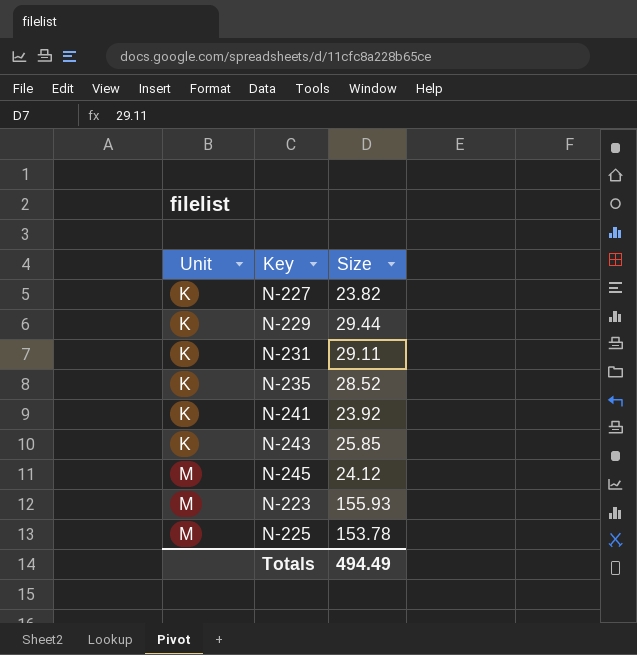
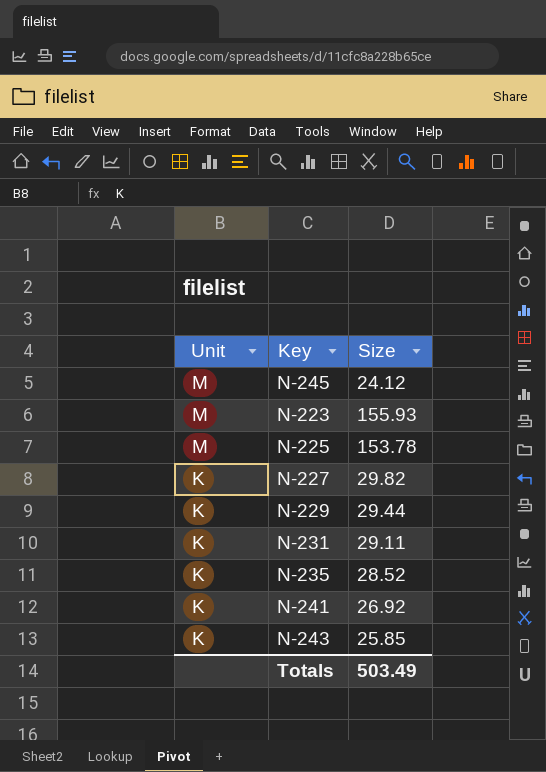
row order: Unit ascending -> Unit descending
N-227 | Size: 23.82 -> 29.82
N-241 | Size: 23.92 -> 26.92
Totals | Size: 494.49 -> 503.49

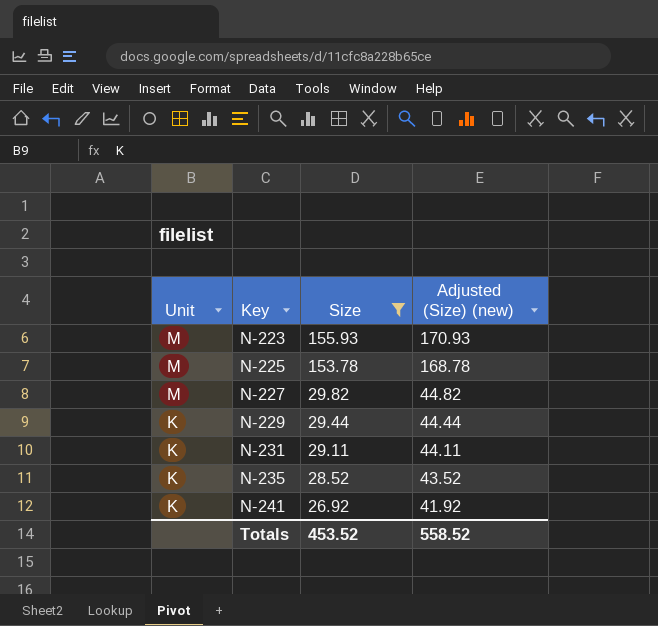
filter: none -> Size >= 26.92
column Adjusted (Size) (new) | formula: none -> [Size] + 15
N-227 | Unit: K -> M
Totals | Size: 503.49 -> 453.52

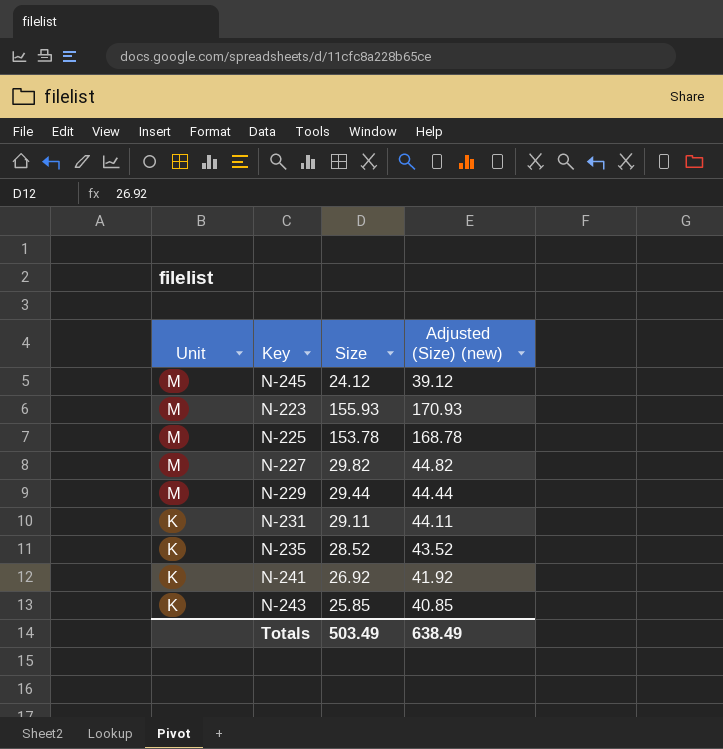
filter: Size >= 26.92 -> none
N-229 | Unit: K -> M
Totals | Size: 453.52 -> 503.49
Totals | Adjusted (Size) (new): 558.52 -> 638.49

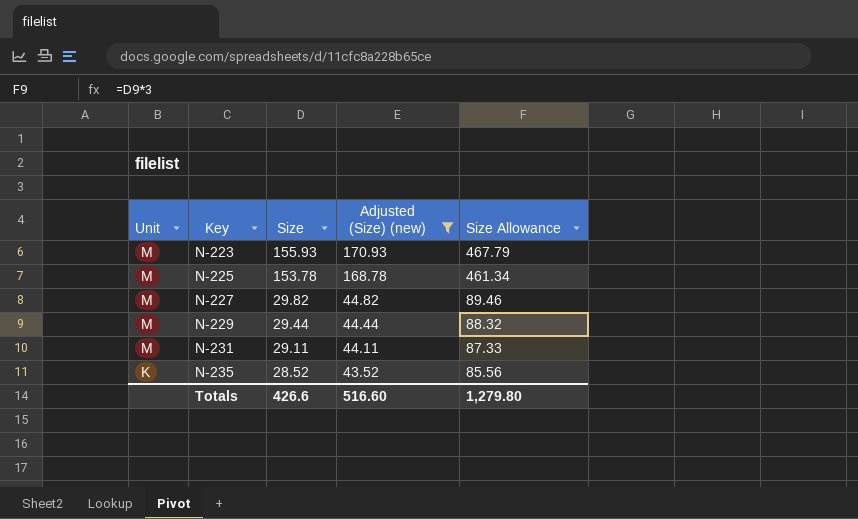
filter: none -> Adjusted (Size) (new) >= 43.52
column Size Allowance | formula: none -> [Size] * 3
N-231 | Unit: K -> M
Totals | Size: 503.49 -> 426.6
Totals | Adjusted (Size) (new): 638.49 -> 516.60

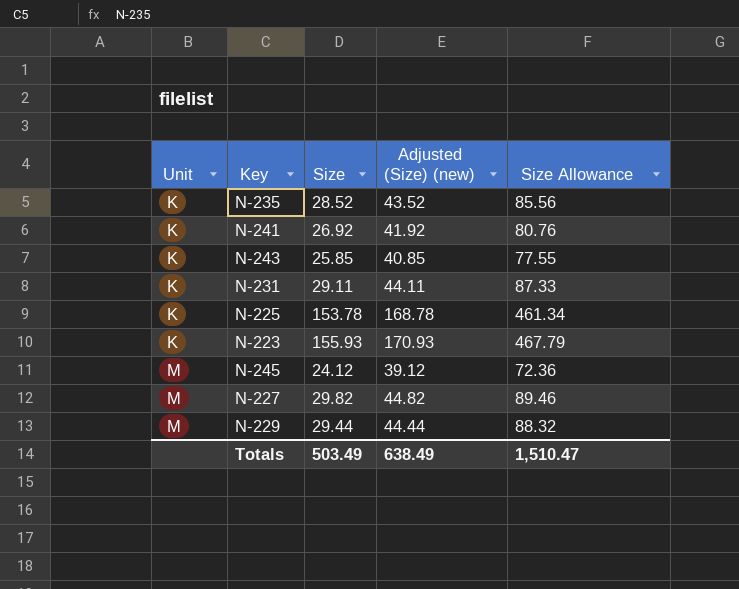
filter: Adjusted (Size) (new) >= 43.52 -> none
row order: Unit descending -> Unit ascending
N-231 | Unit: M -> K
N-225 | Unit: M -> K
N-223 | Unit: M -> K
Totals | Size: 426.6 -> 503.49
Totals | Adjusted (Size) (new): 516.60 -> 638.49
Totals | Size Allowance: 1,279.80 -> 1,510.47

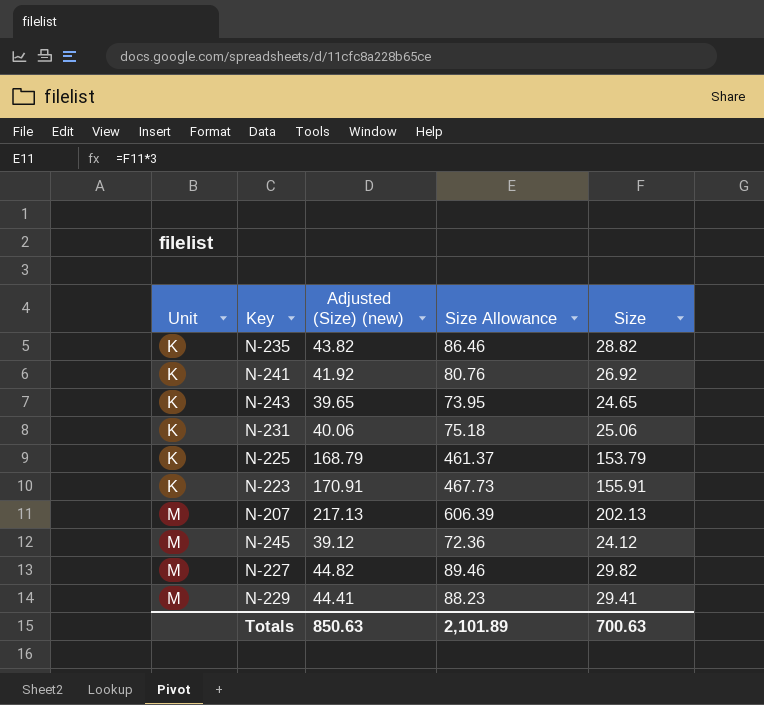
column Size | position: 3 -> 5
N-235 | Adjusted (Size) (new): 43.52 -> 43.82
N-235 | Size Allowance: 85.56 -> 86.46
N-235 | Size: 28.52 -> 28.82
N-243 | Adjusted (Size) (new): 40.85 -> 39.65
N-243 | Size Allowance: 77.55 -> 73.95
N-243 | Size: 25.85 -> 24.65
N-231 | Adjusted (Size) (new): 44.11 -> 40.06
N-231 | Size Allowance: 87.33 -> 75.18
N-231 | Size: 29.11 -> 25.06
N-225 | Adjusted (Size) (new): 168.78 -> 168.79
N-225 | Size Allowance: 461.34 -> 461.37
N-225 | Size: 153.78 -> 153.79
N-223 | Adjusted (Size) (new): 170.93 -> 170.91
N-223 | Size Allowance: 467.79 -> 467.73
N-223 | Size: 155.93 -> 155.91
row N-207: none -> M | 217.13 | 606.39 | 202.13
N-229 | Adjusted (Size) (new): 44.44 -> 44.41
N-229 | Size Allowance: 88.32 -> 88.23
N-229 | Size: 29.44 -> 29.41
Totals | Adjusted (Size) (new): 638.49 -> 850.63
Totals | Size Allowance: 1,510.47 -> 2,101.89
Totals | Size: 503.49 -> 700.63

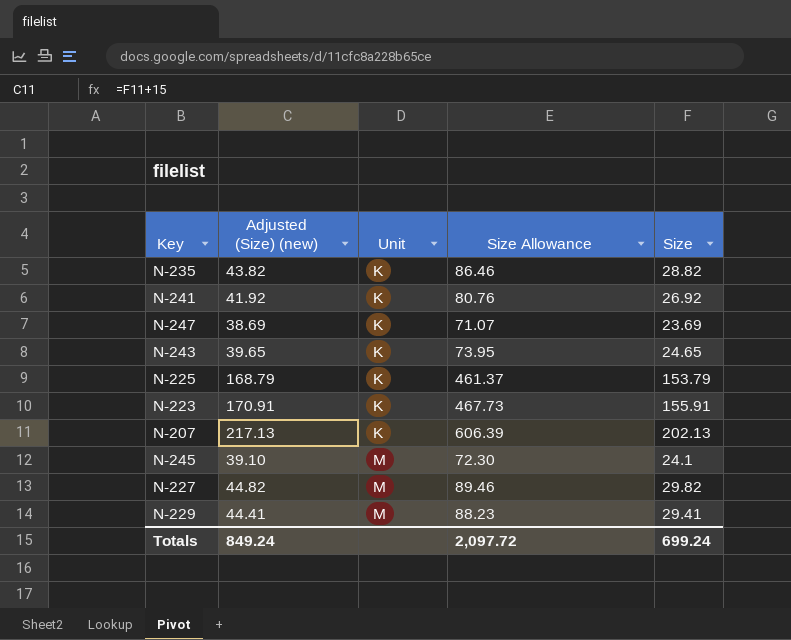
column Unit | position: 1 -> 3
row N-231: K | 40.06 | 75.18 | 25.06 -> none
row N-247: none -> 38.69 | K | 71.07 | 23.69
N-207 | Unit: M -> K
N-245 | Adjusted (Size) (new): 39.12 -> 39.10
N-245 | Size Allowance: 72.36 -> 72.30
N-245 | Size: 24.12 -> 24.1
Totals | Adjusted (Size) (new): 850.63 -> 849.24
Totals | Size Allowance: 2,101.89 -> 2,097.72
Totals | Size: 700.63 -> 699.24

